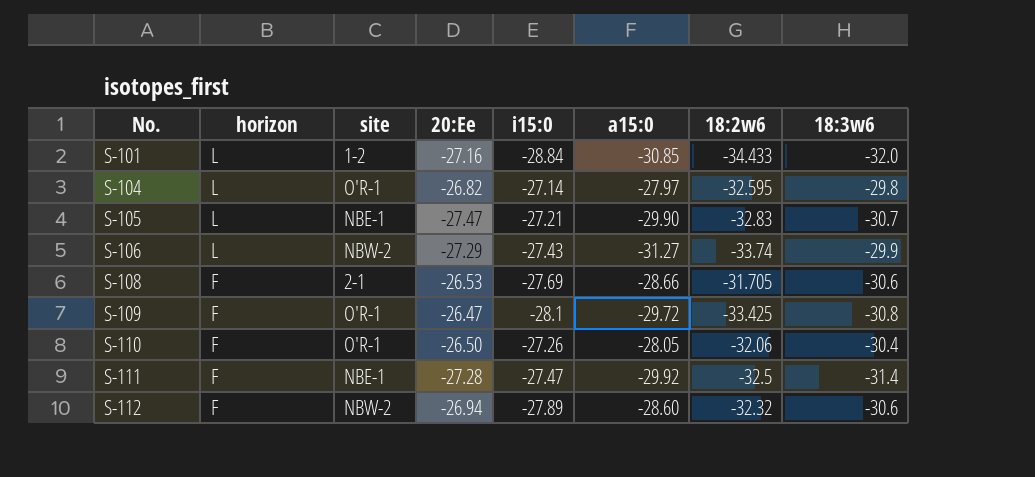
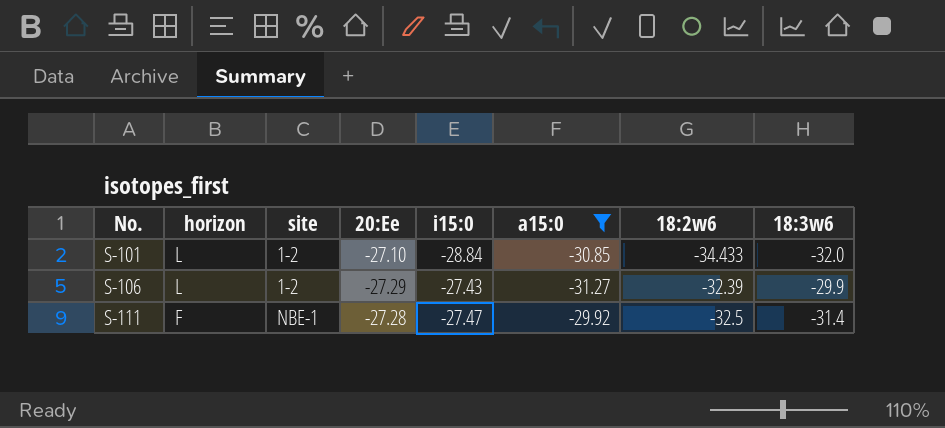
filter: none -> a15:0 <= -29.92
S-101 | 20:Ee: -27.16 -> -27.10
S-106 | site: NBW-2 -> 1-2
S-106 | 18:2w6: -33.74 -> -32.39

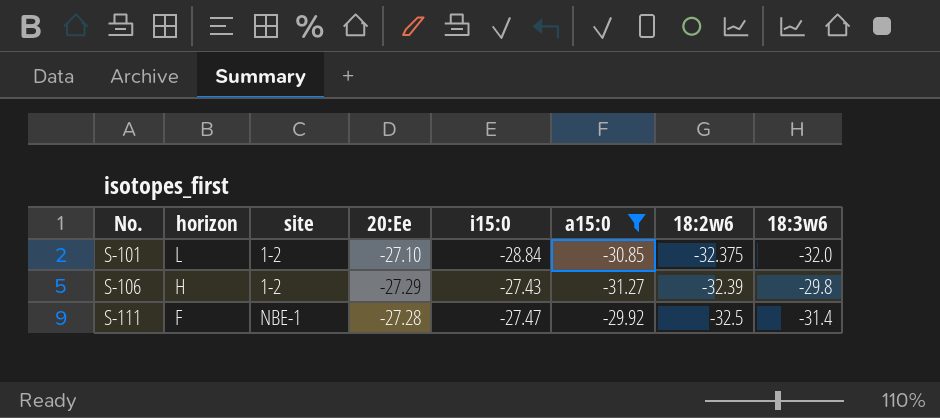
S-101 | 18:2w6: -34.433 -> -32.375
S-106 | horizon: L -> H
S-106 | 18:3w6: -29.9 -> -29.8

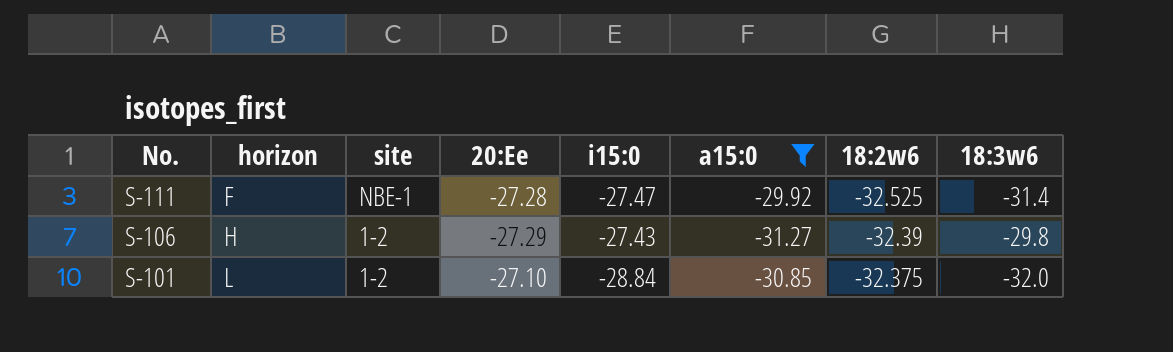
row order: No. ascending -> No. descending
S-111 | 18:2w6: -32.5 -> -32.525

